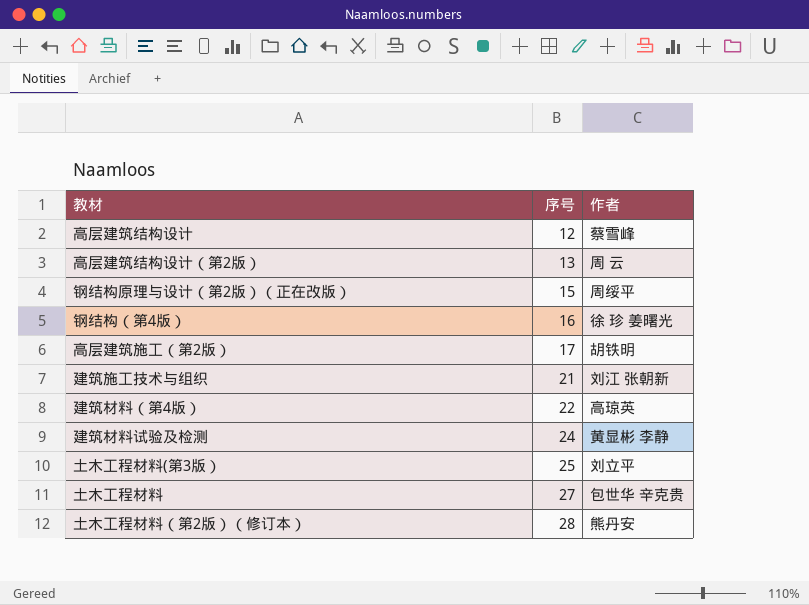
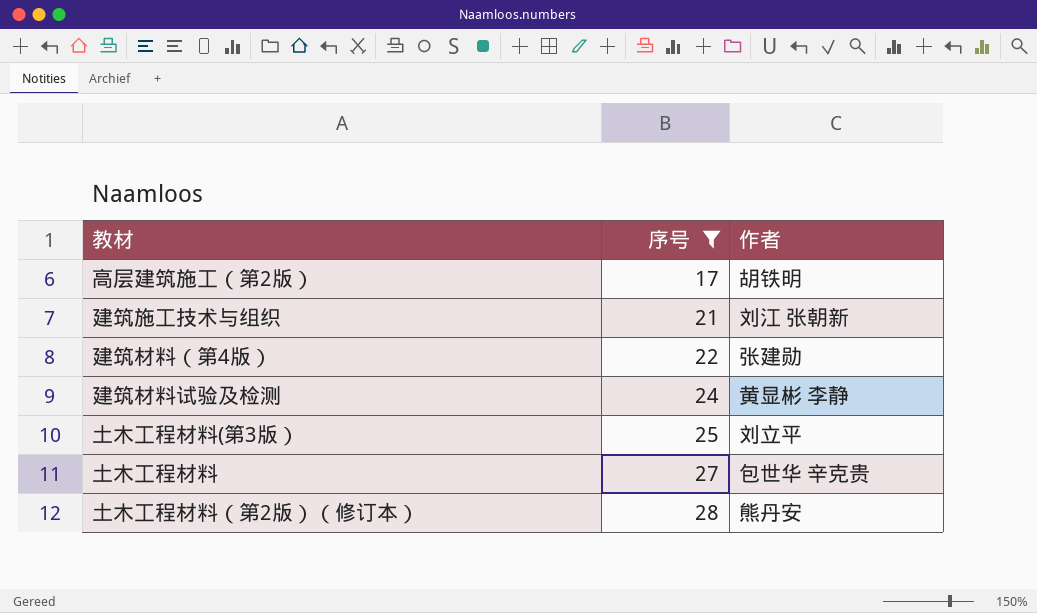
filter: none -> 序号 >= 17
建筑材料（第4版） | 作者: 高琼英 -> 张建勋

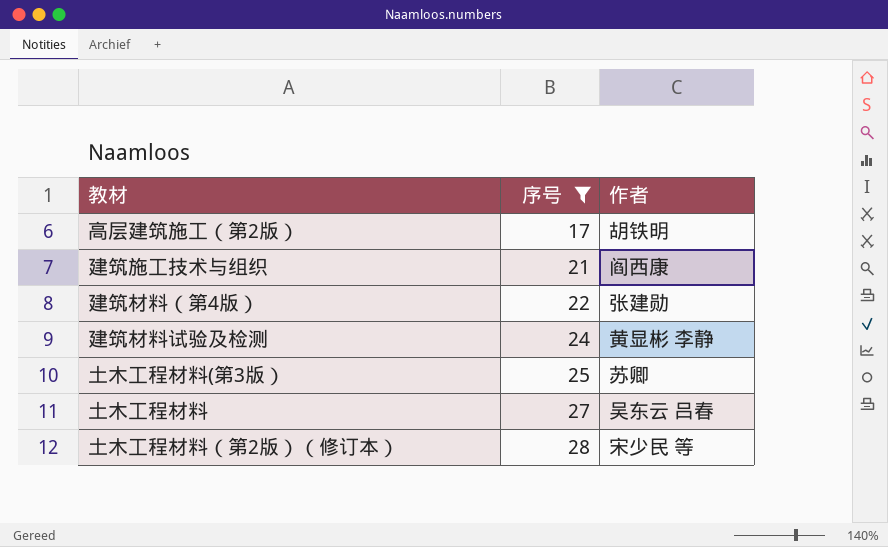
建筑施工技术与组织 | 作者: 刘江 张朝新 -> 阎西康
土木工程材料(第3版） | 作者: 刘立平 -> 苏卿
土木工程材料 | 作者: 包世华 辛克贵 -> 吴东云 吕春
土木工程材料（第2版）（修订本） | 作者: 熊丹安 -> 宋少民 等

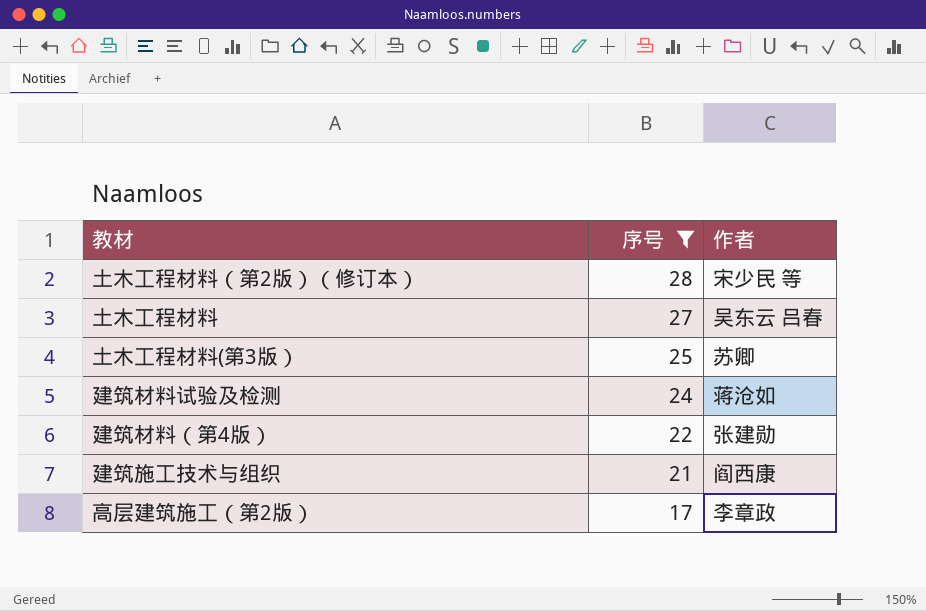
row order: 序号 ascending -> 序号 descending
建筑材料试验及检测 | 作者: 黄显彬 李静 -> 蒋沧如
高层建筑施工（第2版） | 作者: 胡铁明 -> 李章政

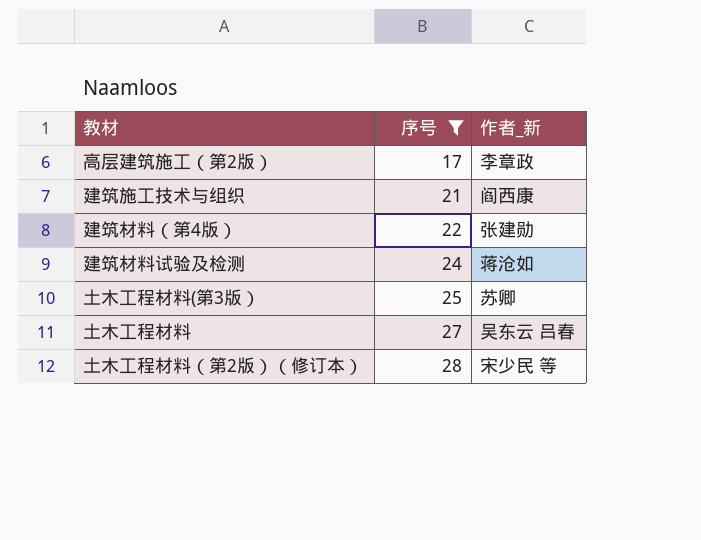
row order: 序号 descending -> 序号 ascending
column name: 作者 -> 作者_新

